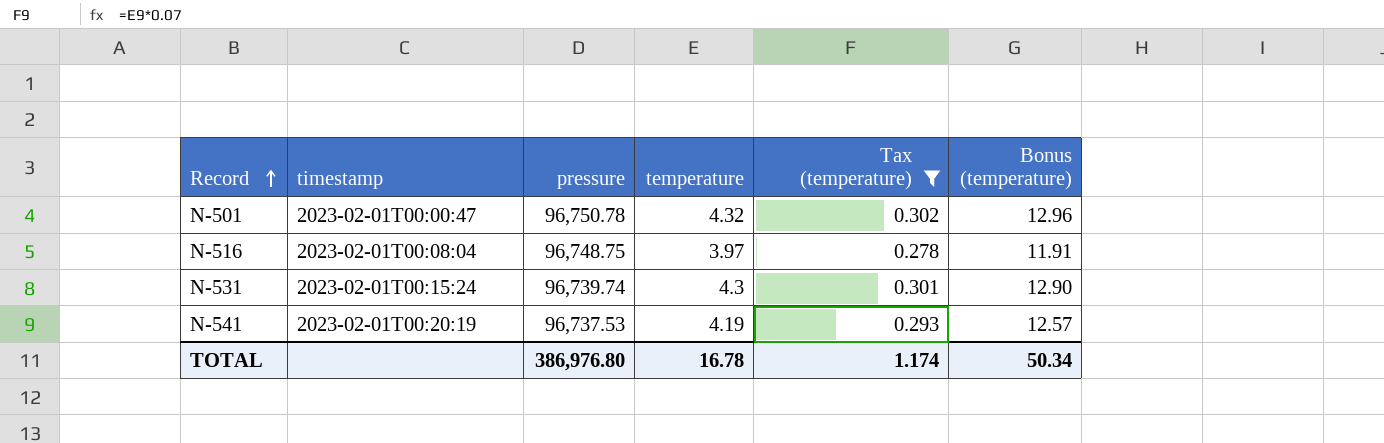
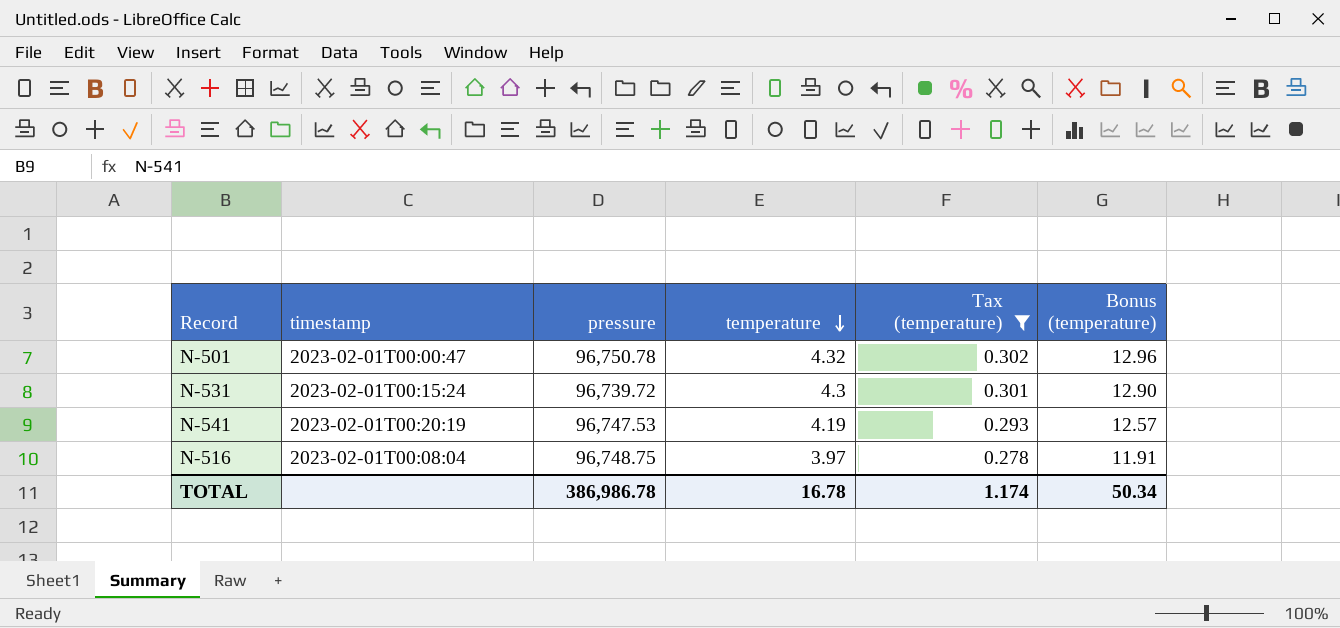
row order: Record ascending -> temperature descending
N-531 | pressure: 96,739.74 -> 96,739.72
N-541 | pressure: 96,737.53 -> 96,747.53
TOTAL | pressure: 386,976.80 -> 386,986.78

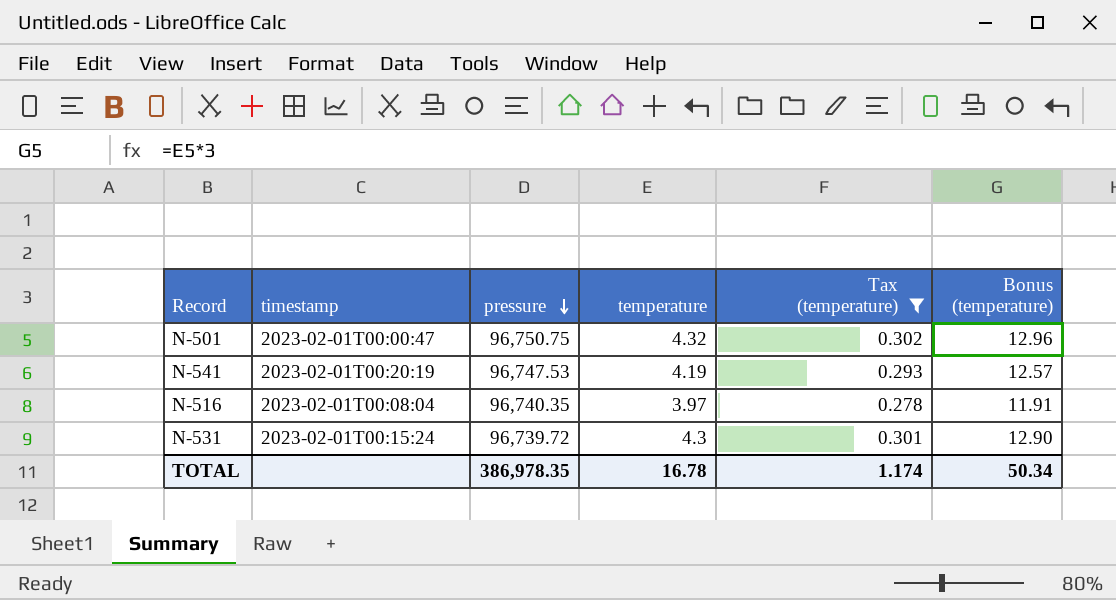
row order: temperature descending -> pressure descending
N-501 | pressure: 96,750.78 -> 96,750.75
N-516 | pressure: 96,748.75 -> 96,740.35
TOTAL | pressure: 386,986.78 -> 386,978.35

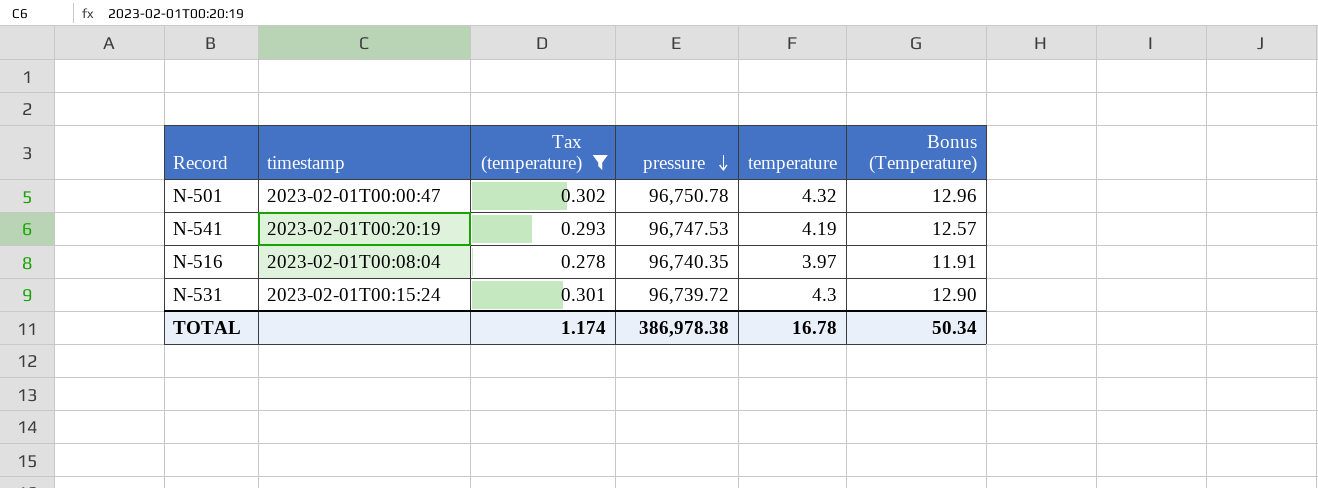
column Tax (temperature) | position: 5 -> 3
column name: Bonus (temperature) -> Bonus (Temperature)
N-501 | pressure: 96,750.75 -> 96,750.78
TOTAL | pressure: 386,978.35 -> 386,978.38

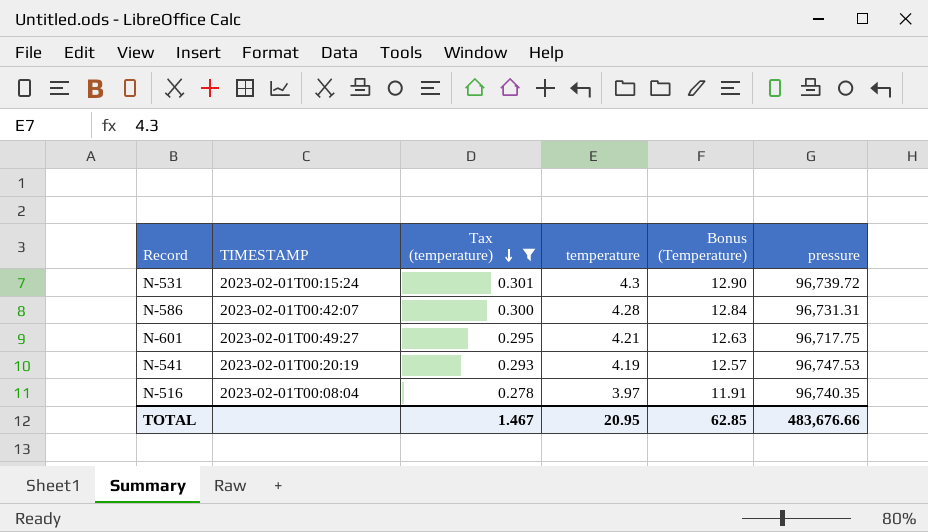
row order: pressure descending -> Tax (temperature) descending
column name: timestamp -> TIMESTAMP
column pressure | position: 4 -> 6
row N-501: 2023-02-01T00:00:47 | 0.302 | 96,750.78 | 4.32 | 12.96 -> none
row N-586: none -> 2023-02-01T00:42:07 | 0.300 | 4.28 | 12.84 | 96,731.31
row N-601: none -> 2023-02-01T00:49:27 | 0.295 | 4.21 | 12.63 | 96,717.75
TOTAL | Tax (temperature): 1.174 -> 1.467
TOTAL | temperature: 16.78 -> 20.95
TOTAL | Bonus (Temperature): 50.34 -> 62.85
TOTAL | pressure: 386,978.38 -> 483,676.66

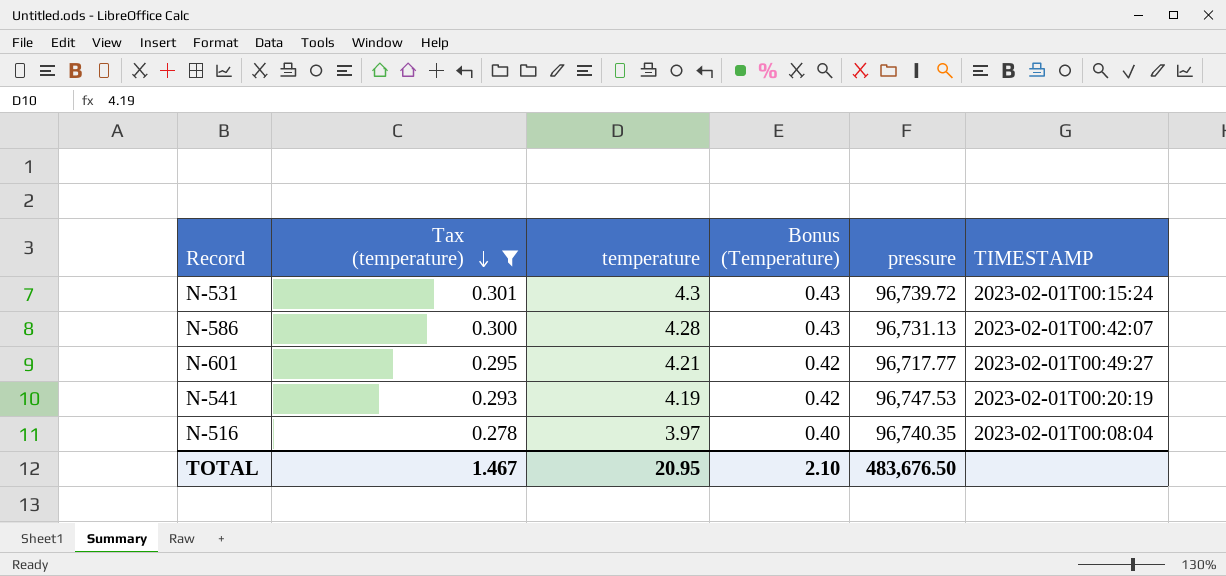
column Bonus (Temperature) | formula: [temperature] * 3 -> [temperature] * 0.1
column TIMESTAMP | position: 2 -> 6
N-586 | pressure: 96,731.31 -> 96,731.13
N-601 | pressure: 96,717.75 -> 96,717.77
TOTAL | Bonus (Temperature): 62.85 -> 2.10
TOTAL | pressure: 483,676.66 -> 483,676.50

